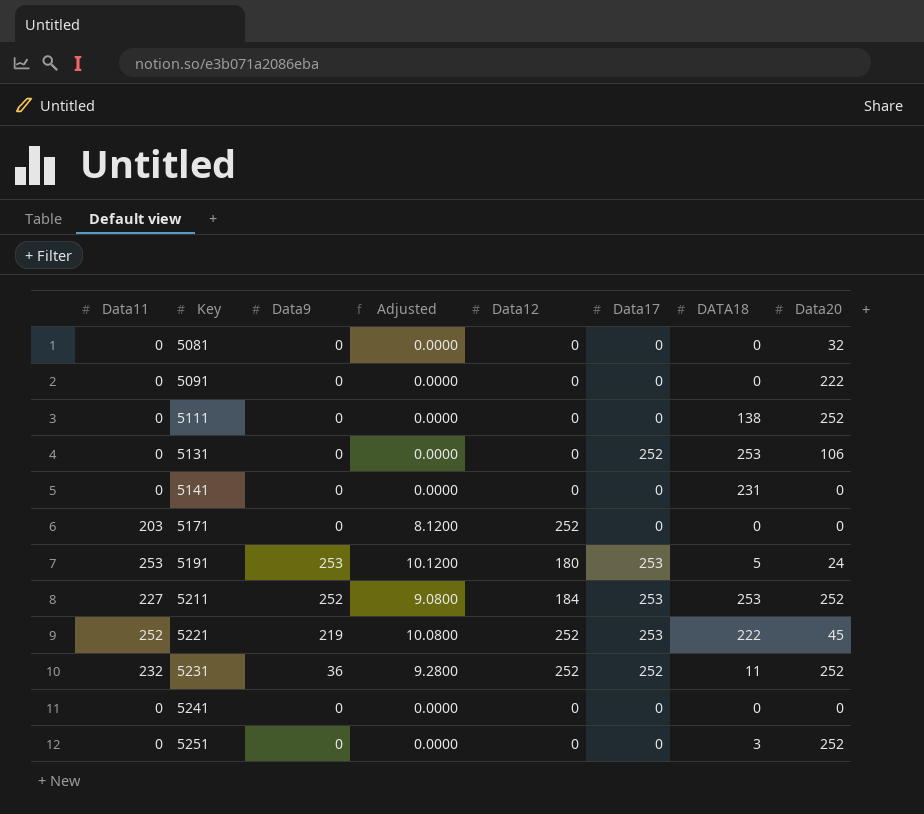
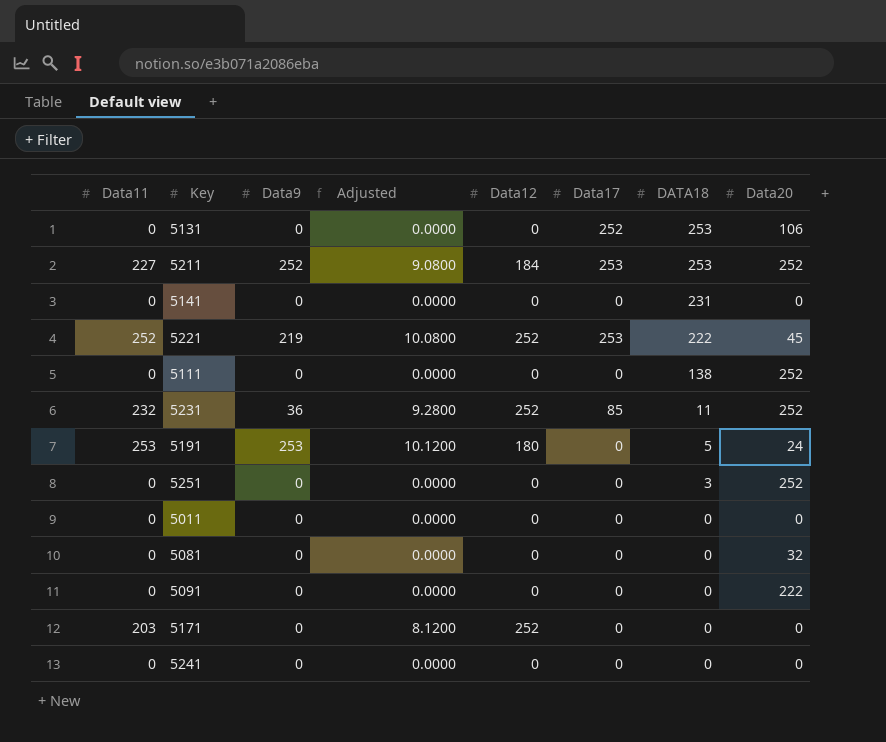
row order: Key ascending -> DATA18 descending
5231 | Data17: 252 -> 85
5191 | Data17: 253 -> 0
row 5011: none -> 0 | 0 | 0.0000 | 0 | 0 | 0 | 0

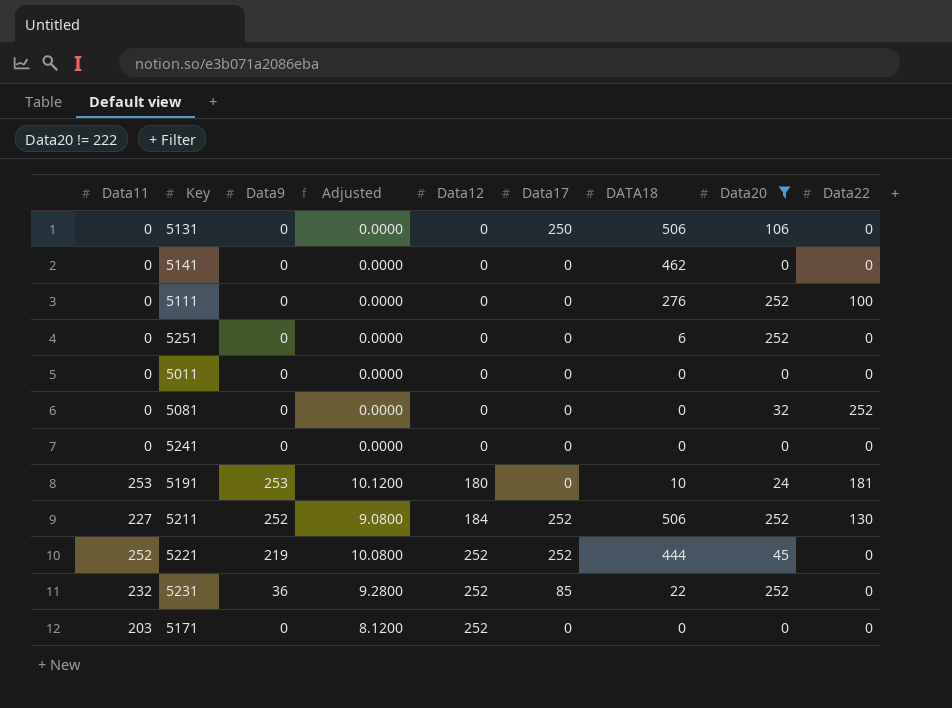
filter: none -> Data20 != 222
row order: DATA18 descending -> Data12 ascending
column Data22 | position: none -> 9
5131 | Data17: 252 -> 250
5131 | DATA18: 253 -> 506
5141 | DATA18: 231 -> 462
5111 | DATA18: 138 -> 276
5251 | DATA18: 3 -> 6
5191 | DATA18: 5 -> 10
5211 | Data17: 253 -> 252
5211 | DATA18: 253 -> 506
5221 | Data17: 253 -> 252
5221 | DATA18: 222 -> 444
5231 | DATA18: 11 -> 22

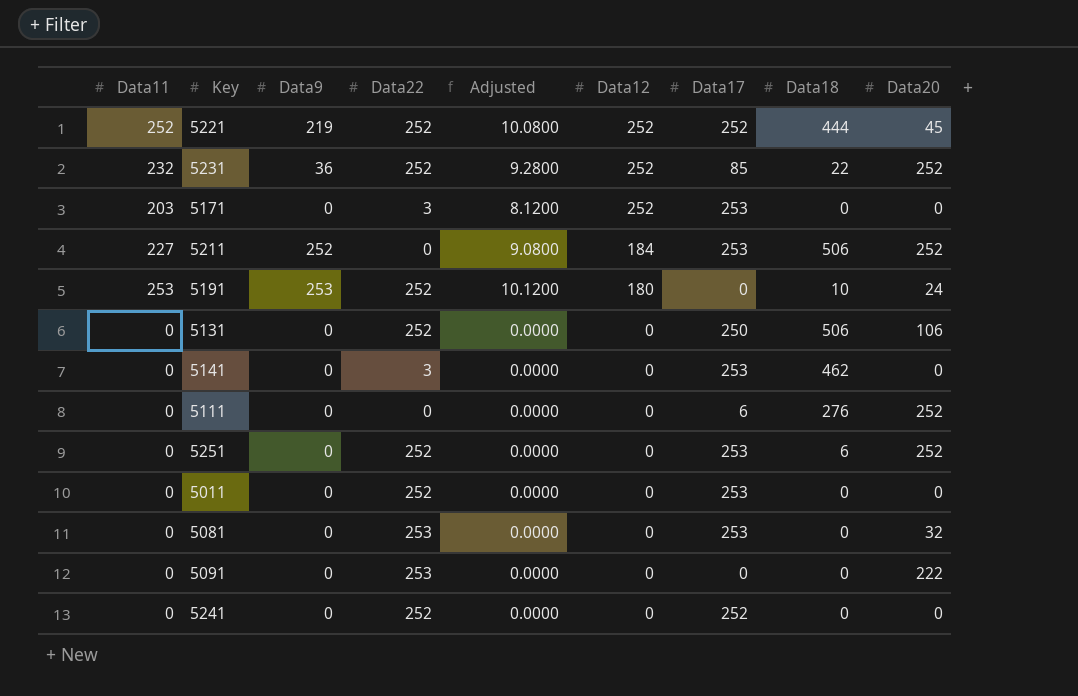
filter: Data20 != 222 -> none
row order: Data12 ascending -> Data12 descending
column Data22 | position: 9 -> 4
column name: DATA18 -> Data18
5221 | Data22: 0 -> 252
5231 | Data22: 0 -> 252
5171 | Data22: 0 -> 3
5171 | Data17: 0 -> 253
5211 | Data22: 130 -> 0
5211 | Data17: 252 -> 253
5191 | Data22: 181 -> 252
5131 | Data22: 0 -> 252
5141 | Data22: 0 -> 3
5141 | Data17: 0 -> 253
5111 | Data22: 100 -> 0
5111 | Data17: 0 -> 6
5251 | Data22: 0 -> 252
5251 | Data17: 0 -> 253
5011 | Data22: 0 -> 252
5011 | Data17: 0 -> 253
5081 | Data22: 252 -> 253
5081 | Data17: 0 -> 253
5241 | Data22: 0 -> 252
5241 | Data17: 0 -> 252

